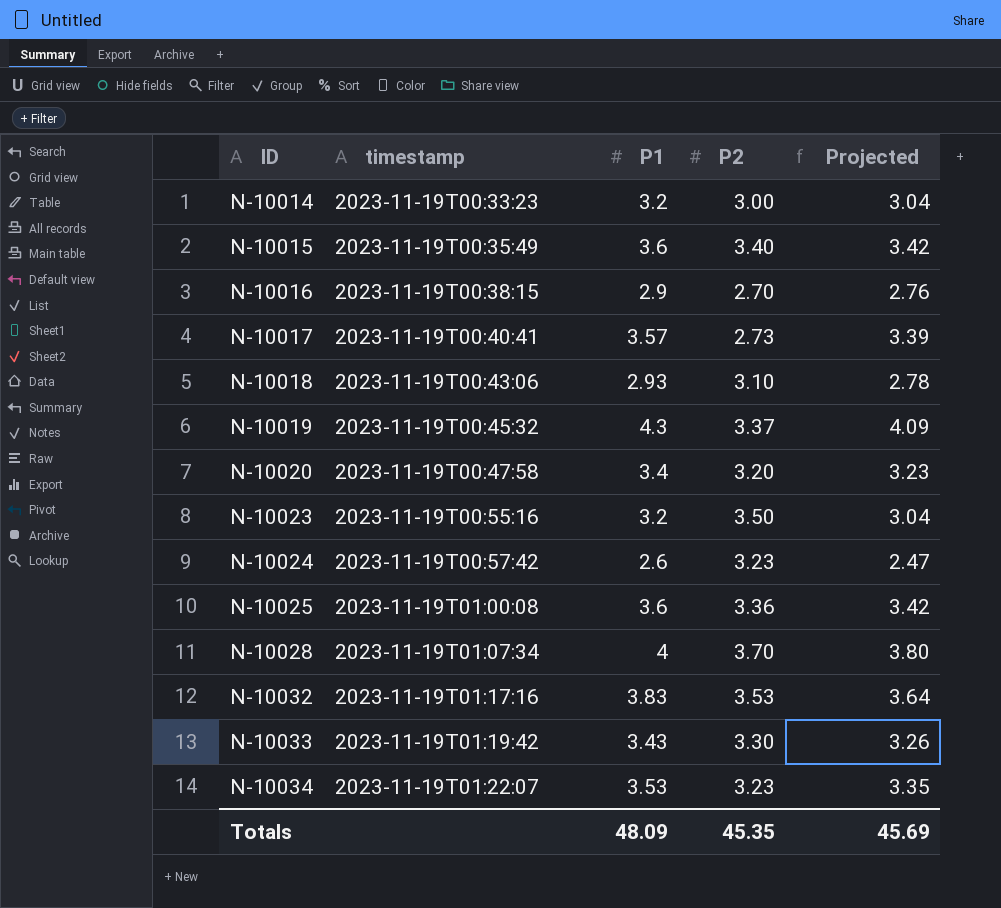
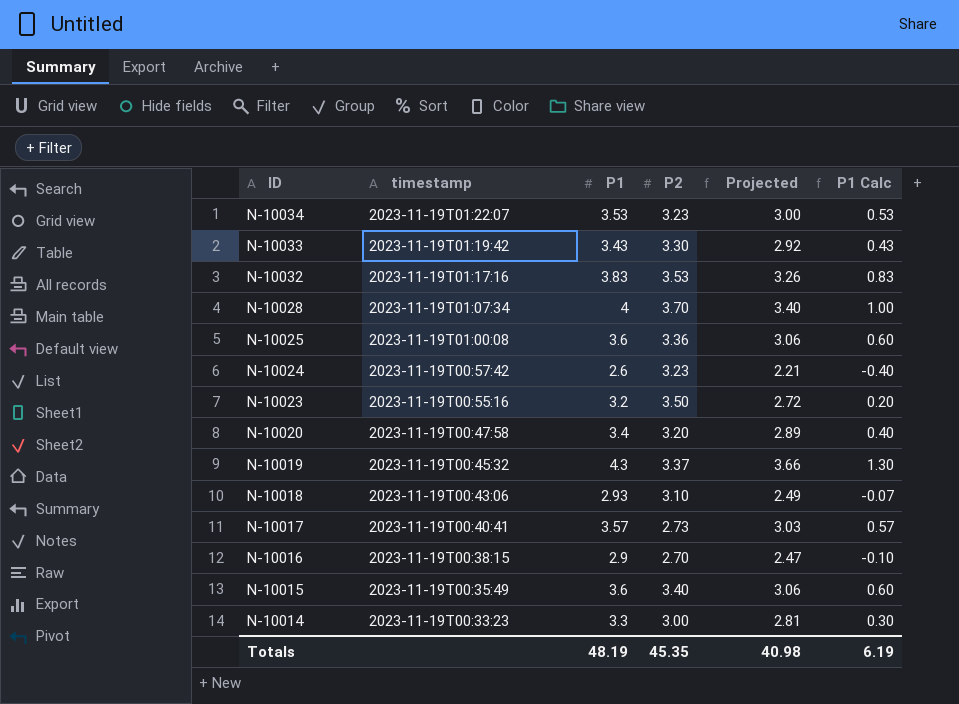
row order: ID ascending -> ID descending
column Projected | formula: [P1] * 0.95 -> [P1] * 0.85
column P1 Calc | formula: none -> [P1] - 3
N-10014 | P1: 3.2 -> 3.3
Totals | P1: 48.09 -> 48.19
Totals | Projected: 45.69 -> 40.98

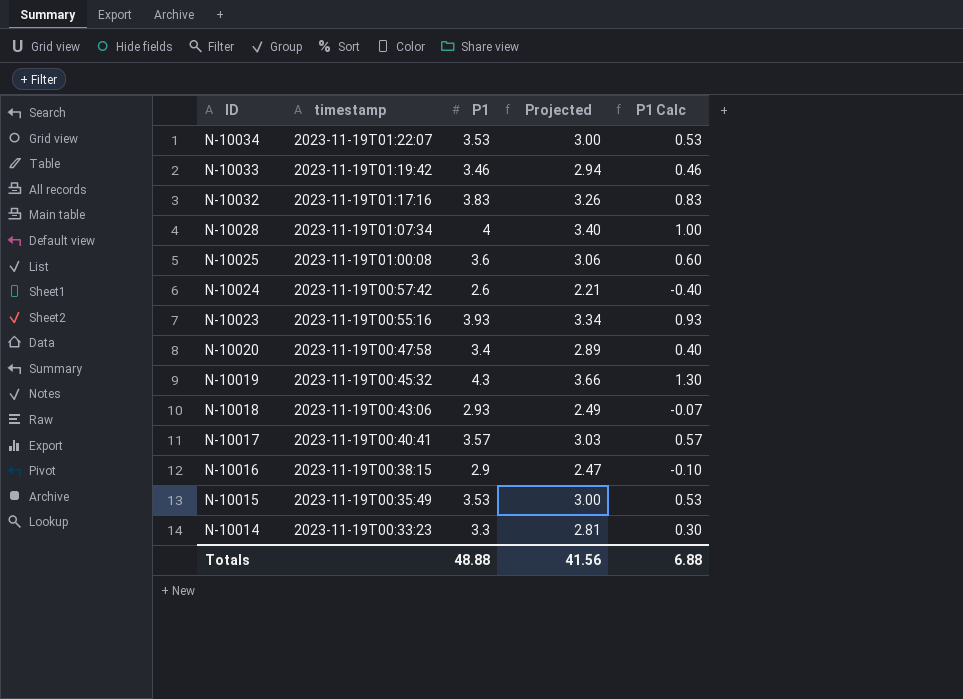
column P2 | position: 4 -> none
N-10033 | P1: 3.43 -> 3.46
N-10033 | Projected: 2.92 -> 2.94
N-10033 | P1 Calc: 0.43 -> 0.46
N-10023 | P1: 3.2 -> 3.93
N-10023 | Projected: 2.72 -> 3.34
N-10023 | P1 Calc: 0.20 -> 0.93
N-10015 | P1: 3.6 -> 3.53
N-10015 | Projected: 3.06 -> 3.00
N-10015 | P1 Calc: 0.60 -> 0.53
Totals | P1: 48.19 -> 48.88
Totals | Projected: 40.98 -> 41.56
Totals | P1 Calc: 6.19 -> 6.88

